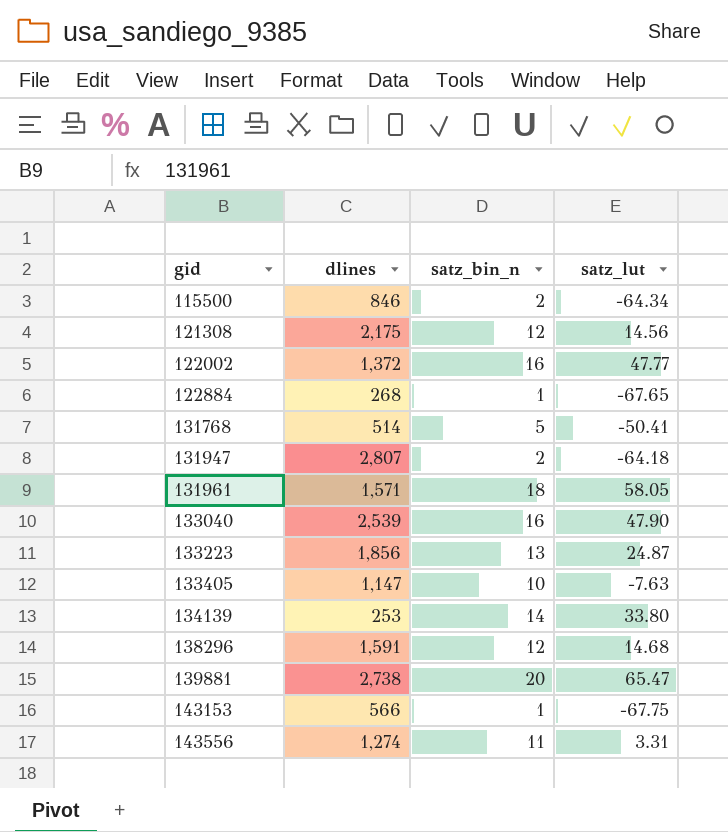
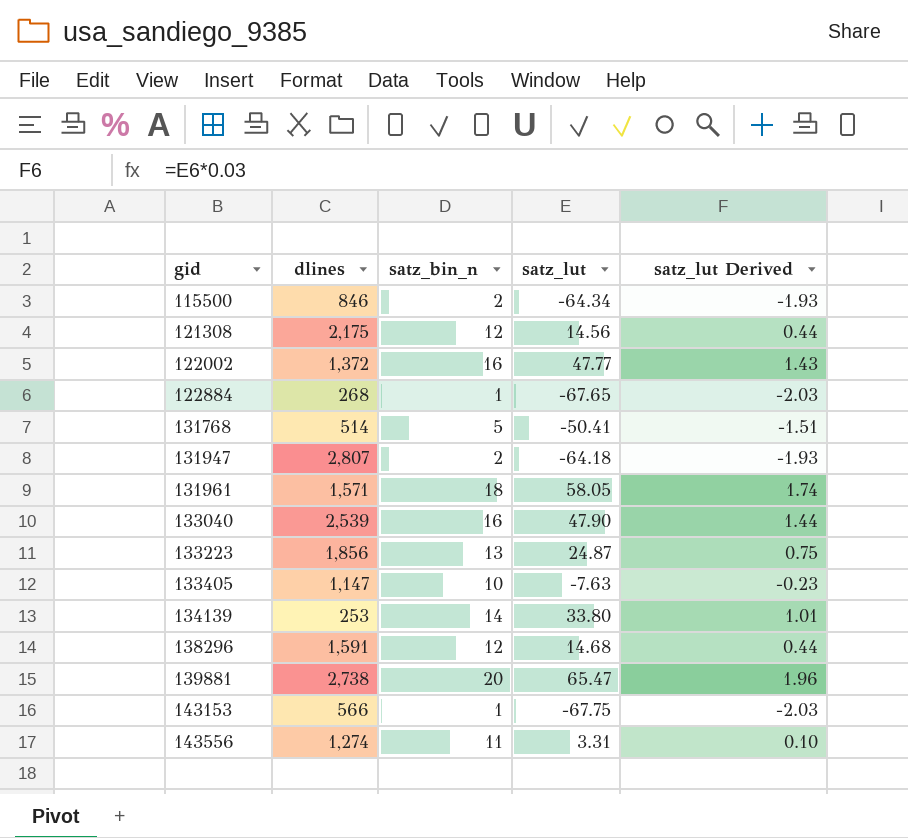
column satz_lut Derived | formula: none -> [satz_lut] * 0.03

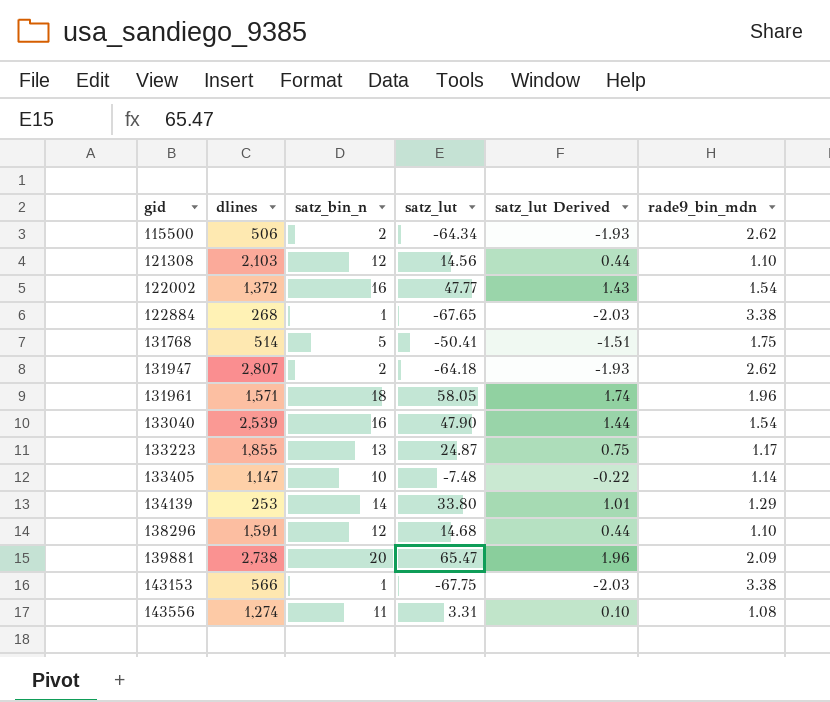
column rade9_bin_mdn | position: none -> 6
115500 | dlines: 846 -> 506
121308 | dlines: 2,175 -> 2,103
133223 | dlines: 1,856 -> 1,855
133405 | satz_lut: -7.63 -> -7.48
133405 | satz_lut Derived: -0.23 -> -0.22

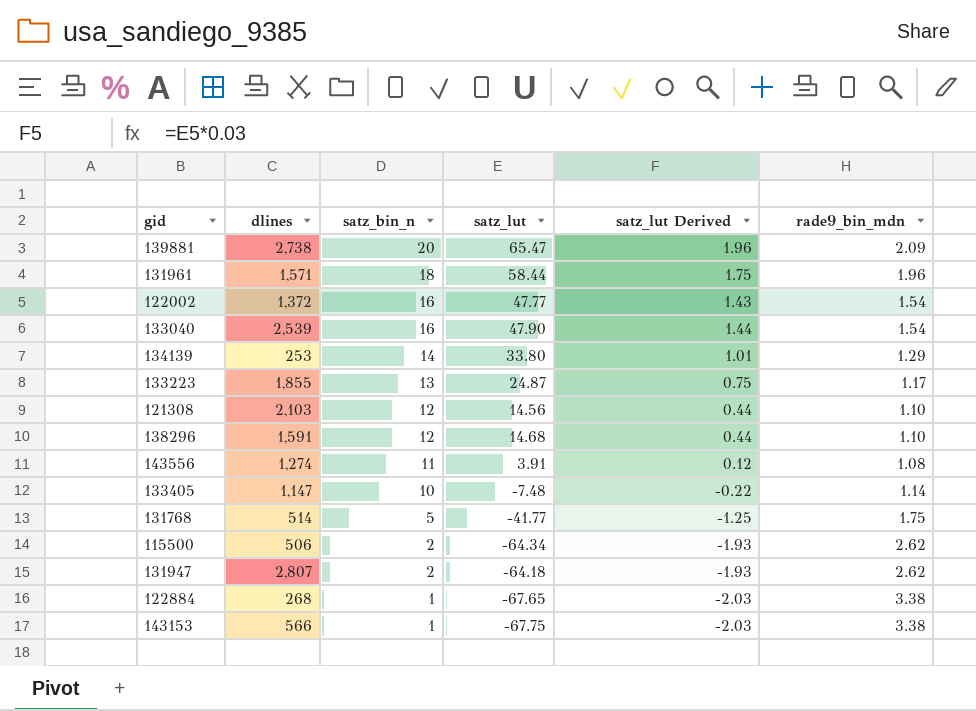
row order: gid ascending -> satz_bin_n descending
131961 | satz_lut: 58.05 -> 58.44
131961 | satz_lut Derived: 1.74 -> 1.75
143556 | satz_lut: 3.31 -> 3.91
143556 | satz_lut Derived: 0.10 -> 0.12
131768 | satz_lut: -50.41 -> -41.77
131768 | satz_lut Derived: -1.51 -> -1.25

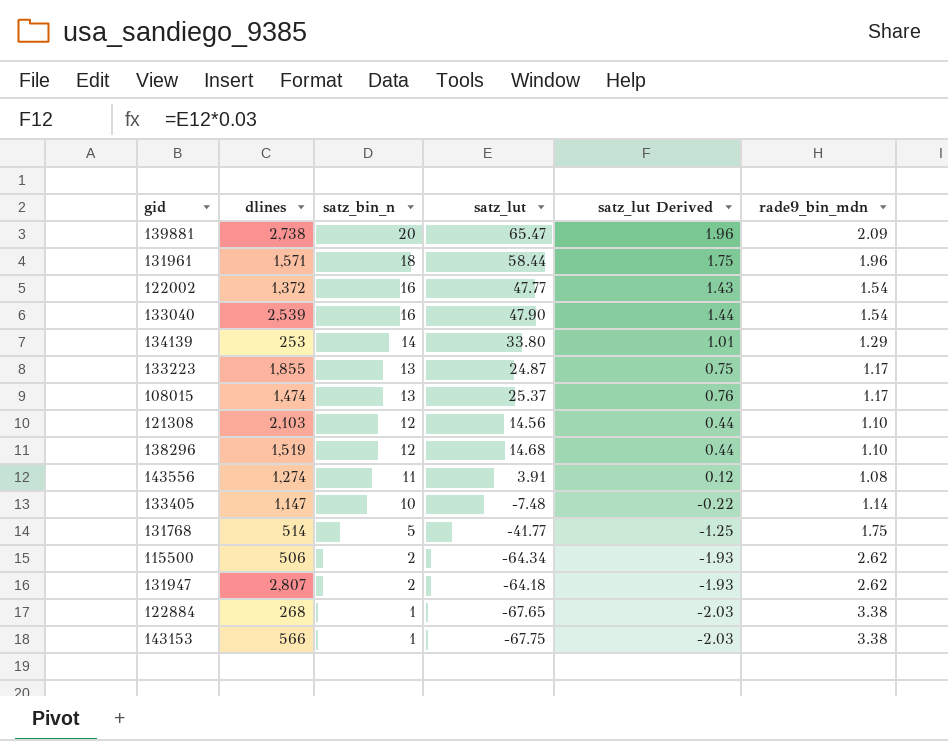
row 108015: none -> 1,474 | 13 | 25.37 | 0.76 | 1.17
138296 | dlines: 1,591 -> 1,519

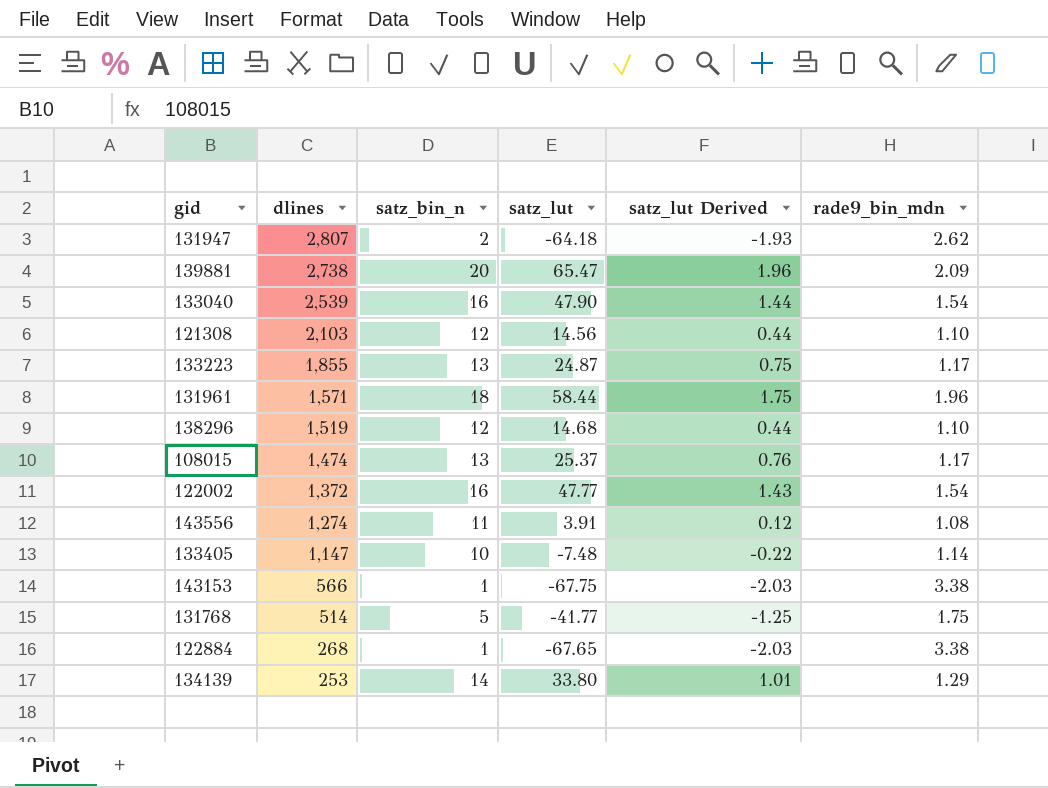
row order: satz_bin_n descending -> dlines descending
row 115500: 506 | 2 | -64.34 | -1.93 | 2.62 -> none

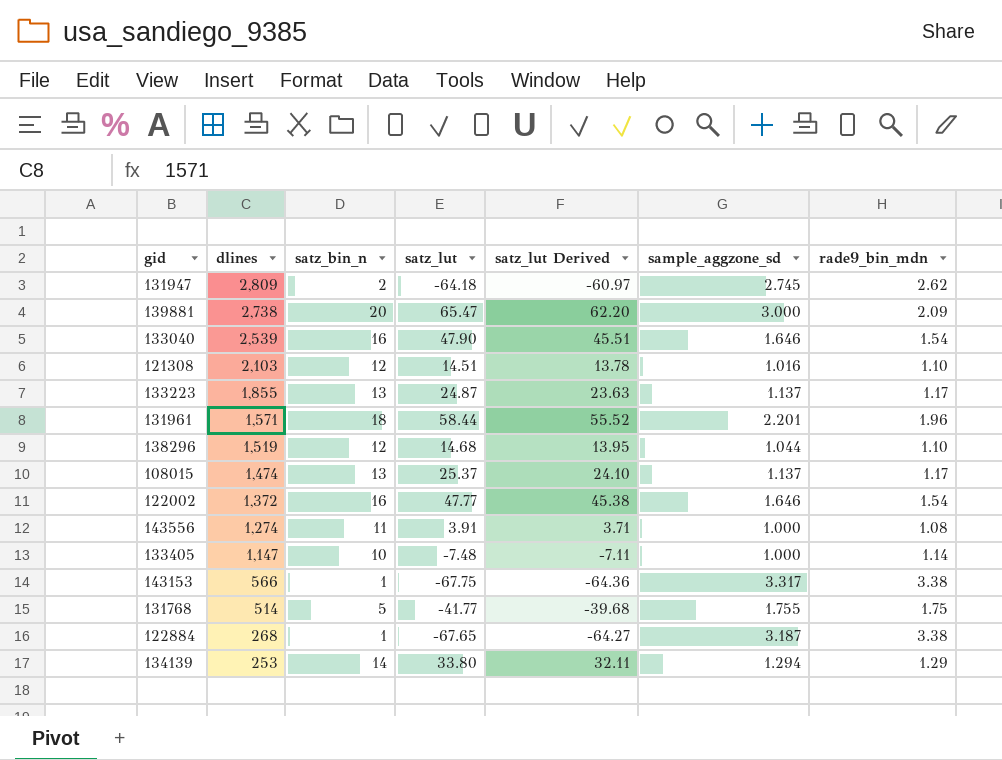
column satz_lut Derived | formula: [satz_lut] * 0.03 -> [satz_lut] * 0.95
column sample_aggzone_sd | position: none -> 6
131947 | dlines: 2,807 -> 2,809
121308 | satz_lut: 14.56 -> 14.51

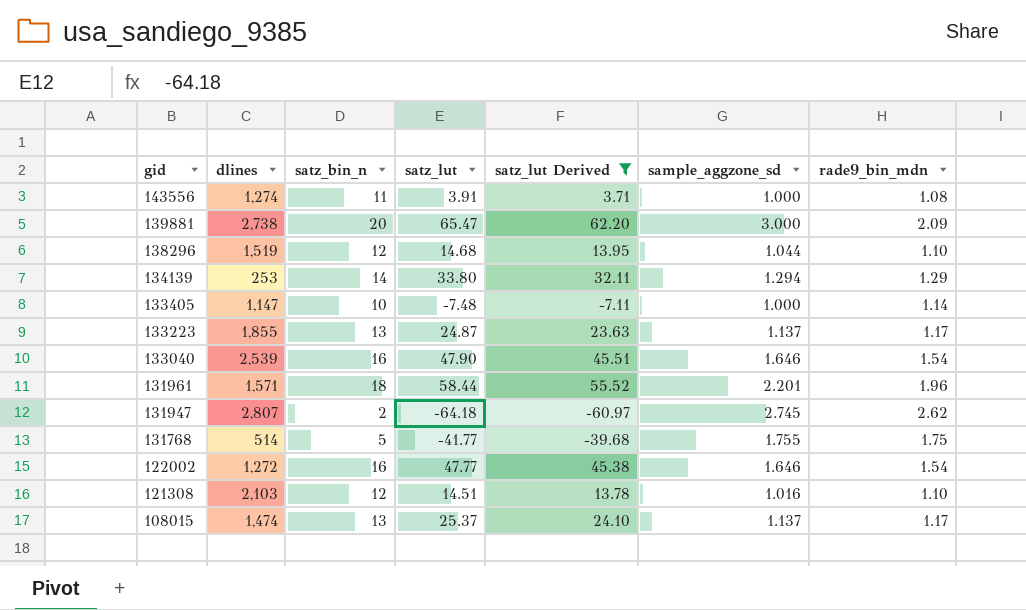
filter: none -> satz_lut Derived >= -60.97
row order: dlines descending -> gid descending
131947 | dlines: 2,809 -> 2,807
122002 | dlines: 1,372 -> 1,272

